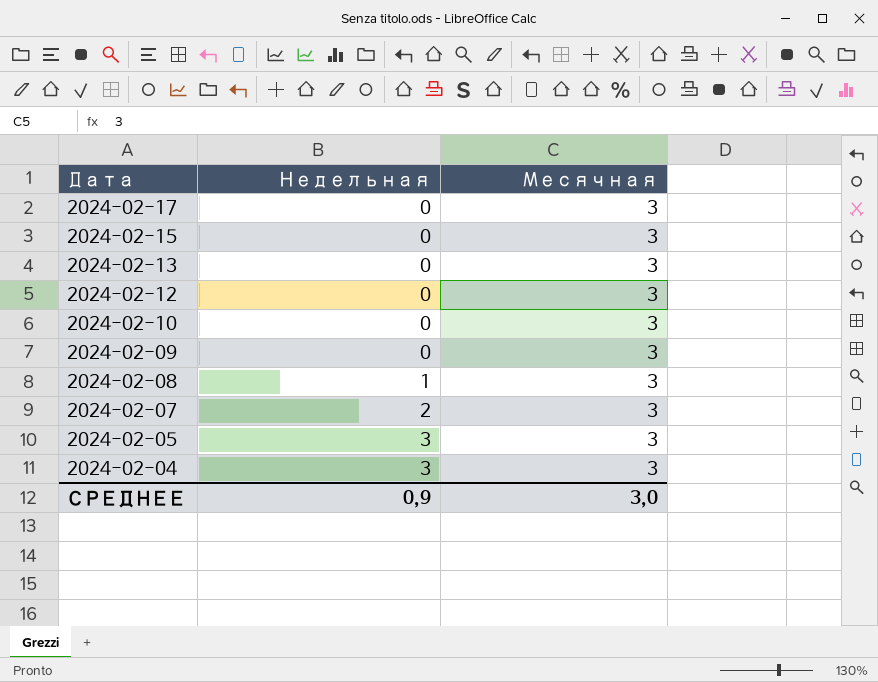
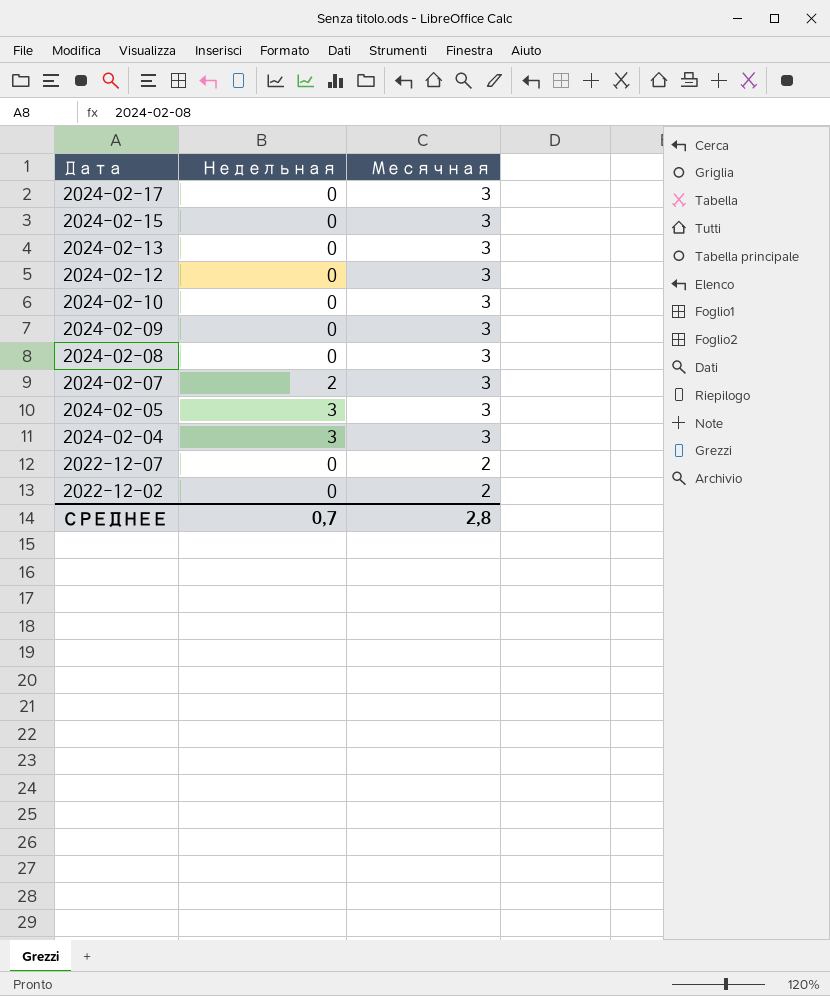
2024-02-08 | Недельная: 1 -> 0
row 2022-12-07: none -> 0 | 2
row 2022-12-02: none -> 0 | 2
СРЕДНЕЕ | Недельная: 0,9 -> 0,7
СРЕДНЕЕ | Месячная: 3,0 -> 2,8

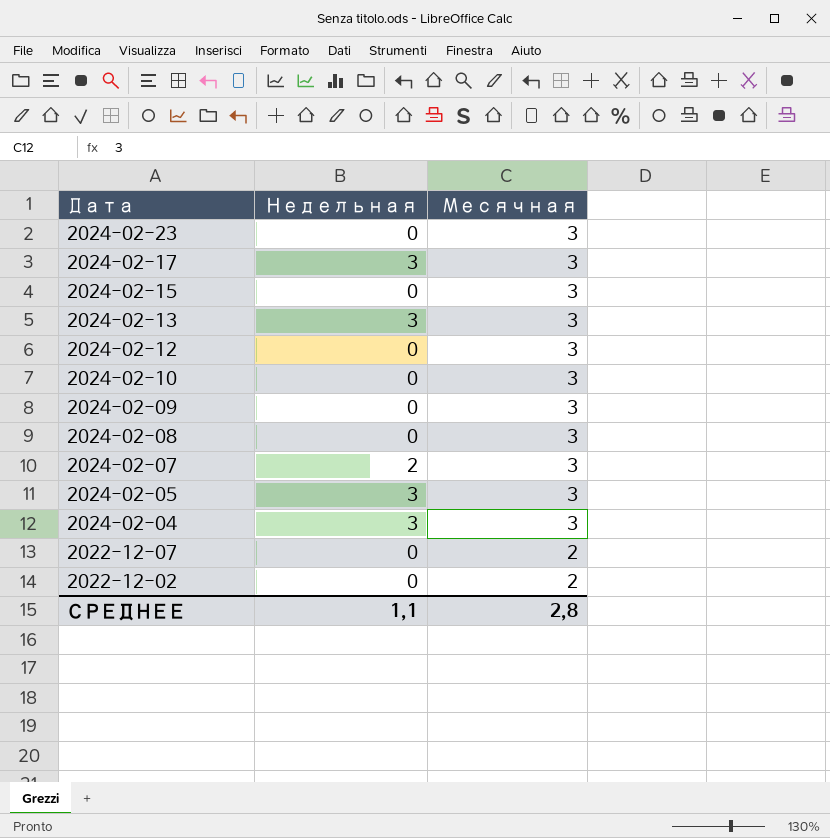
row 2024-02-23: none -> 0 | 3
2024-02-17 | Недельная: 0 -> 3
2024-02-13 | Недельная: 0 -> 3
СРЕДНЕЕ | Недельная: 0,7 -> 1,1

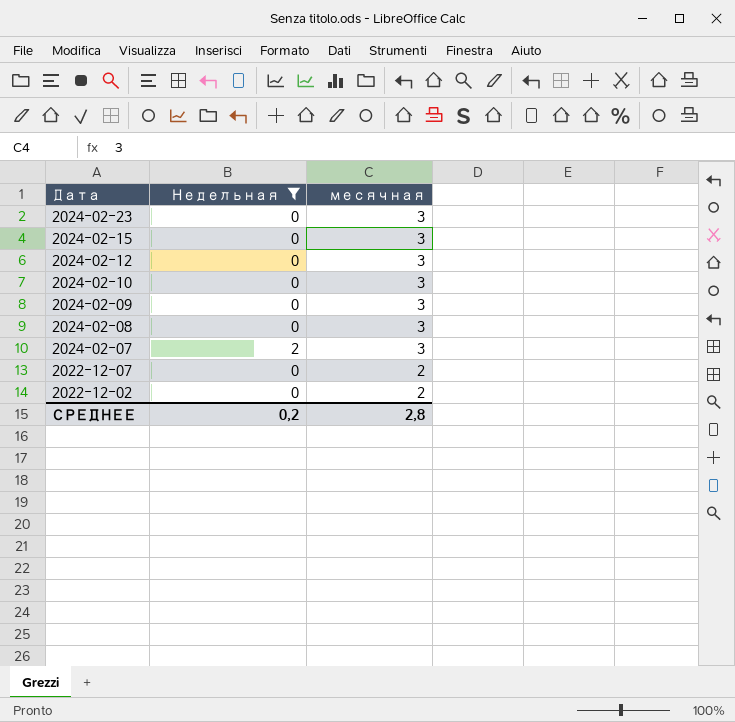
filter: none -> Недельная != 3
column name: Месячная -> месячная
СРЕДНЕЕ | Недельная: 1,1 -> 0,2

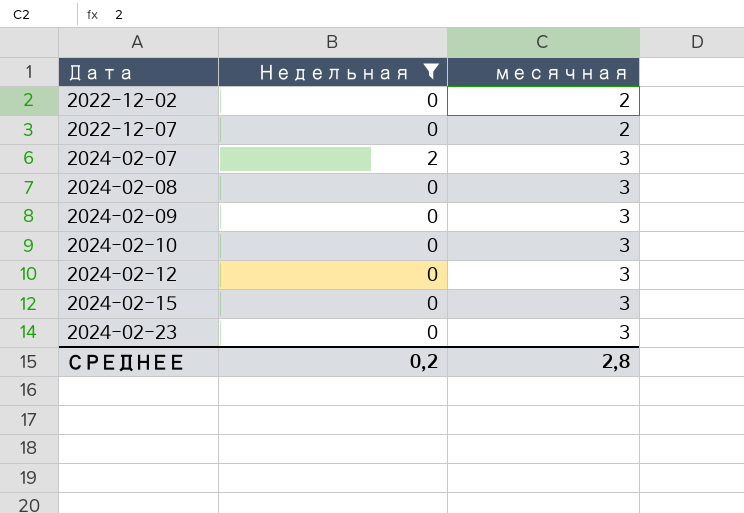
row order: Дата descending -> Дата ascending

